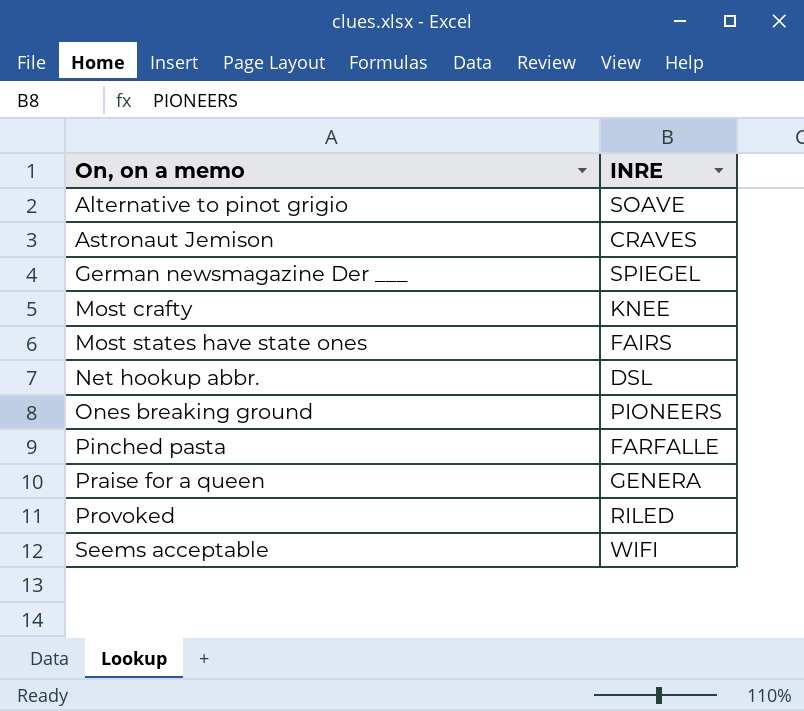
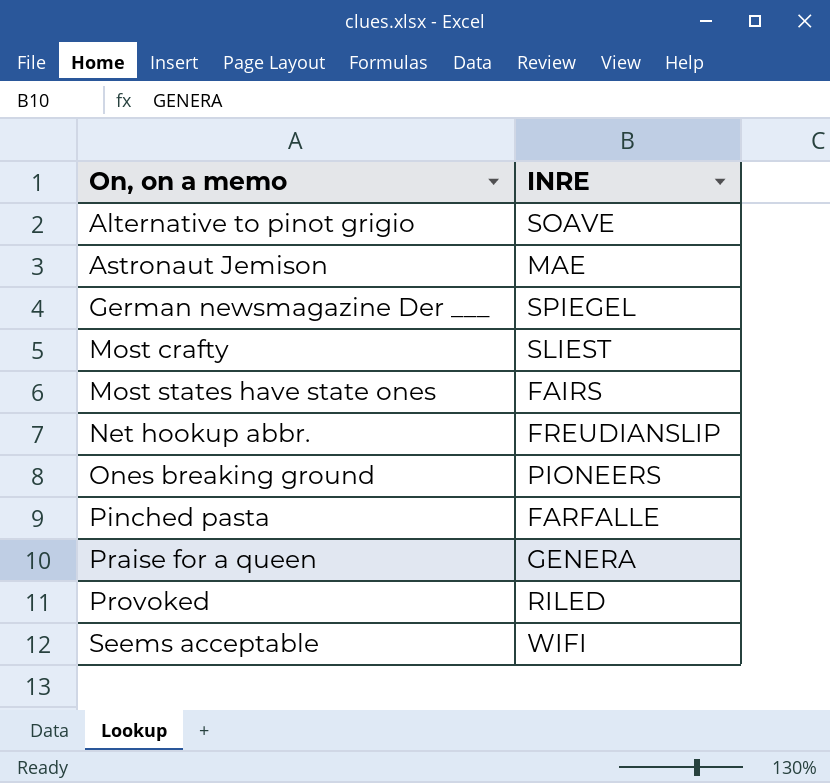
Astronaut Jemison | INRE: CRAVES -> MAE
Most crafty | INRE: KNEE -> SLIEST
Net hookup abbr. | INRE: DSL -> FREUDIANSLIP

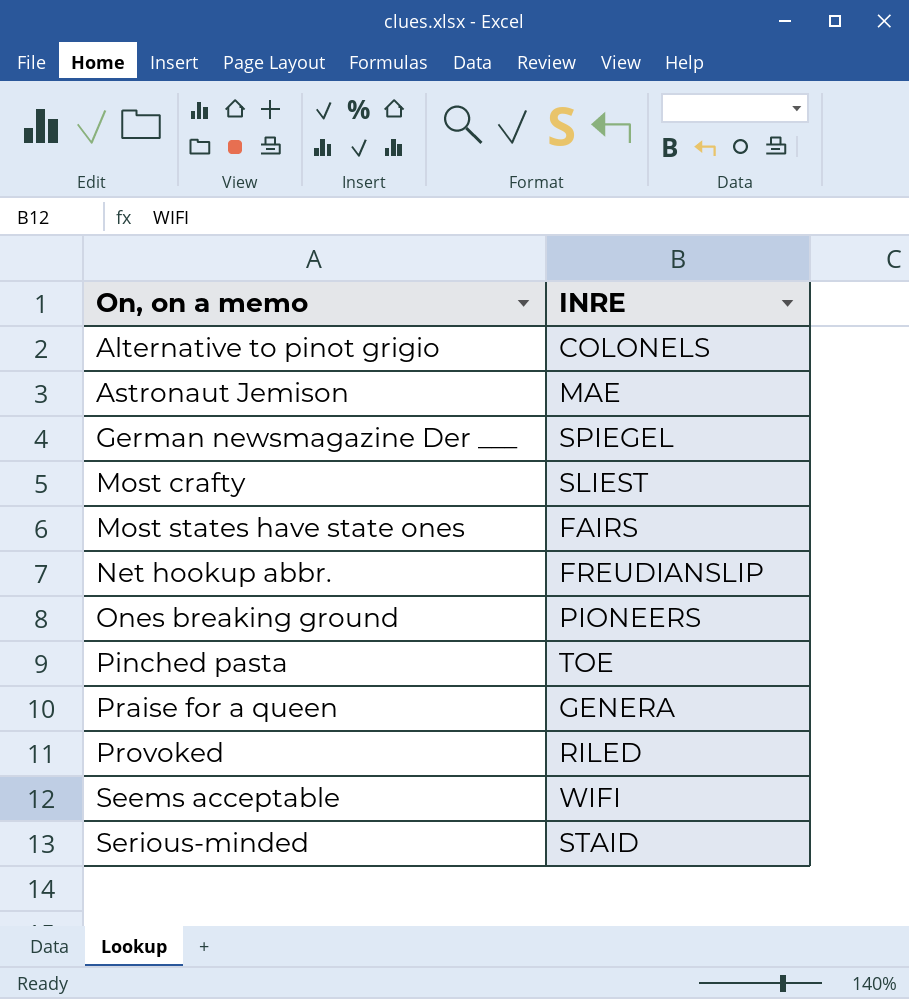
Alternative to pinot grigio | INRE: SOAVE -> COLONELS
Pinched pasta | INRE: FARFALLE -> TOE
row Serious-minded: none -> STAID

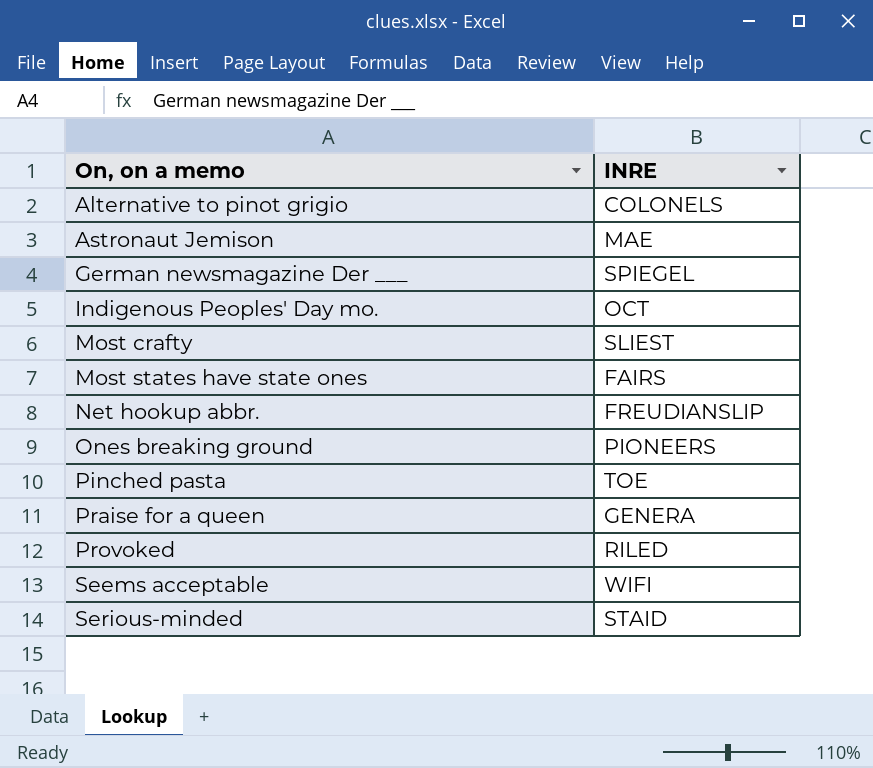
row Indigenous Peoples' Day mo.: none -> OCT

